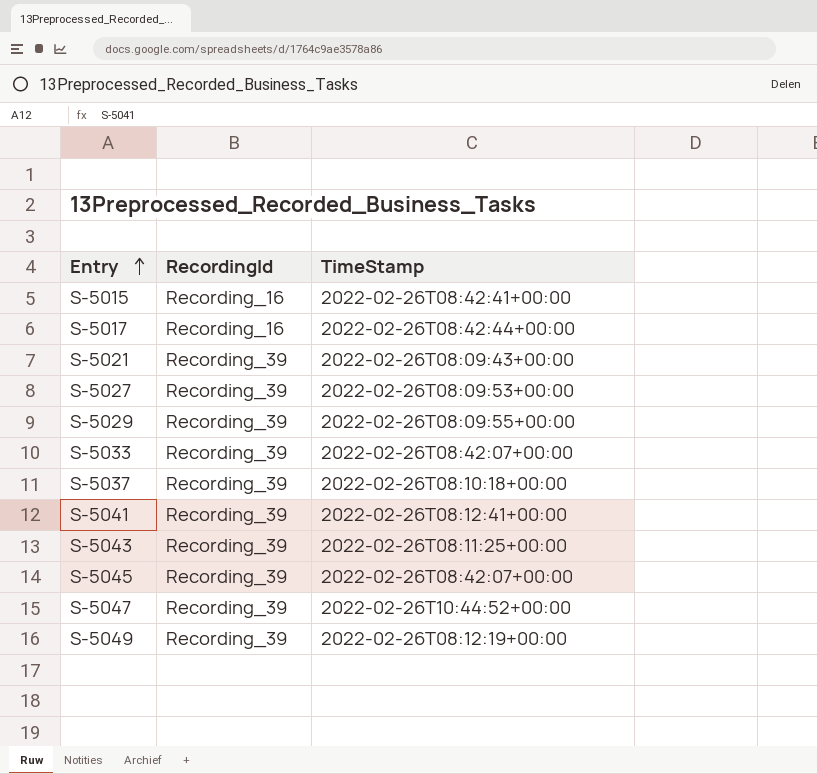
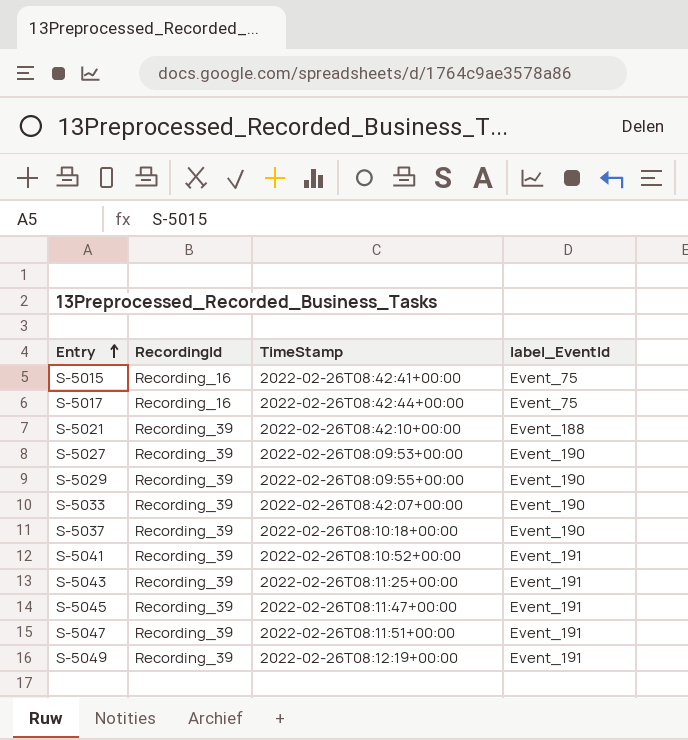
column label_EventId | position: none -> 4
S-5021 | TimeStamp: 2022-02-26T08:09:43+00:00 -> 2022-02-26T08:42:10+00:00
S-5041 | TimeStamp: 2022-02-26T08:12:41+00:00 -> 2022-02-26T08:10:52+00:00
S-5045 | TimeStamp: 2022-02-26T08:42:07+00:00 -> 2022-02-26T08:11:47+00:00
S-5047 | TimeStamp: 2022-02-26T10:44:52+00:00 -> 2022-02-26T08:11:51+00:00

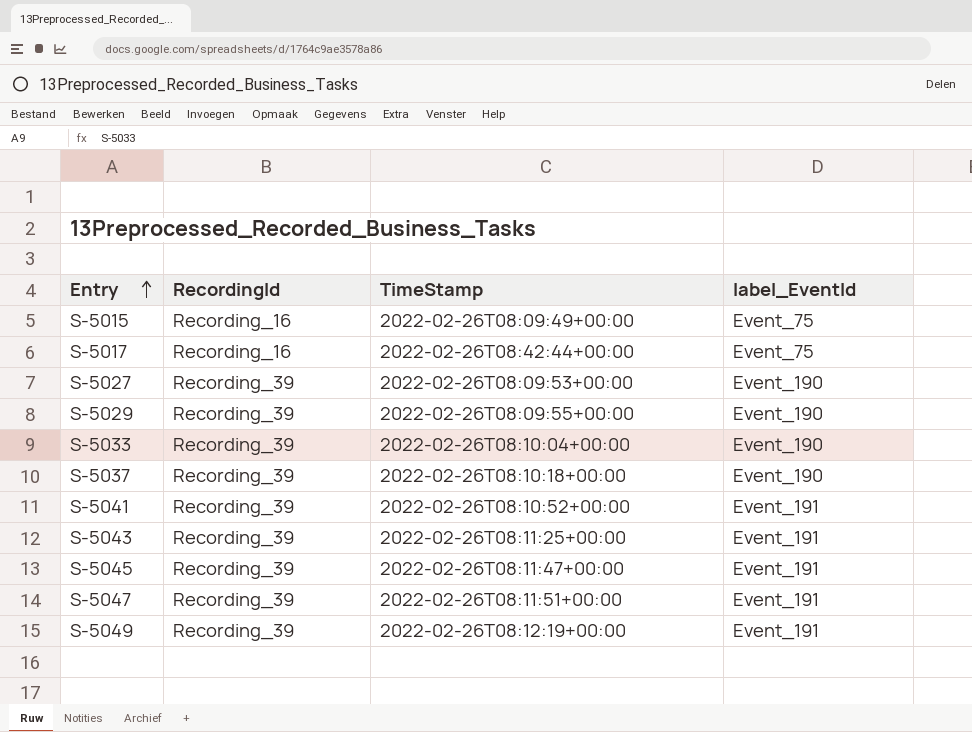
row S-5021: Recording_39 | 2022-02-26T08:42:10+00:00 | Event_188 -> none
S-5015 | TimeStamp: 2022-02-26T08:42:41+00:00 -> 2022-02-26T08:09:49+00:00
S-5033 | TimeStamp: 2022-02-26T08:42:07+00:00 -> 2022-02-26T08:10:04+00:00

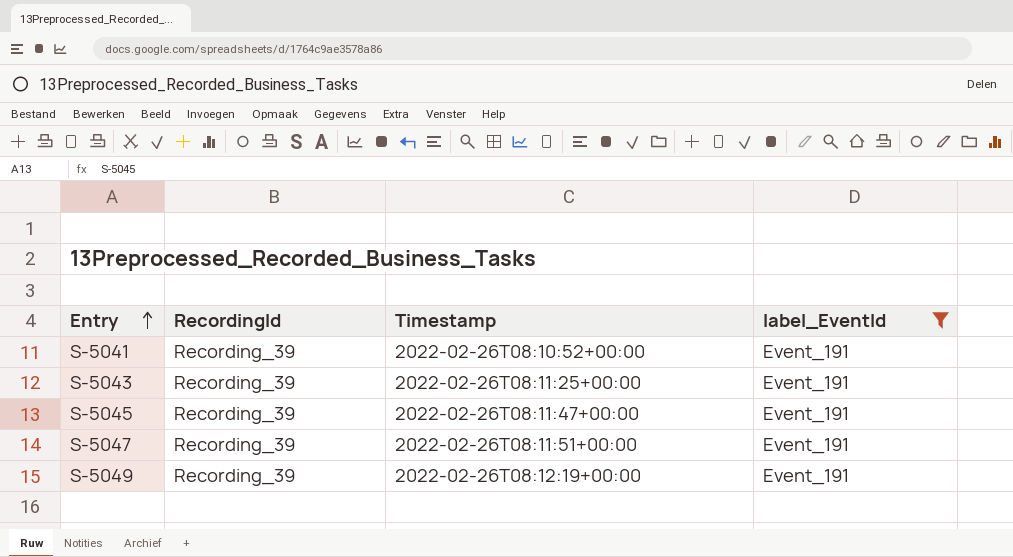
filter: none -> label_EventId = Event_191
column name: TimeStamp -> Timestamp

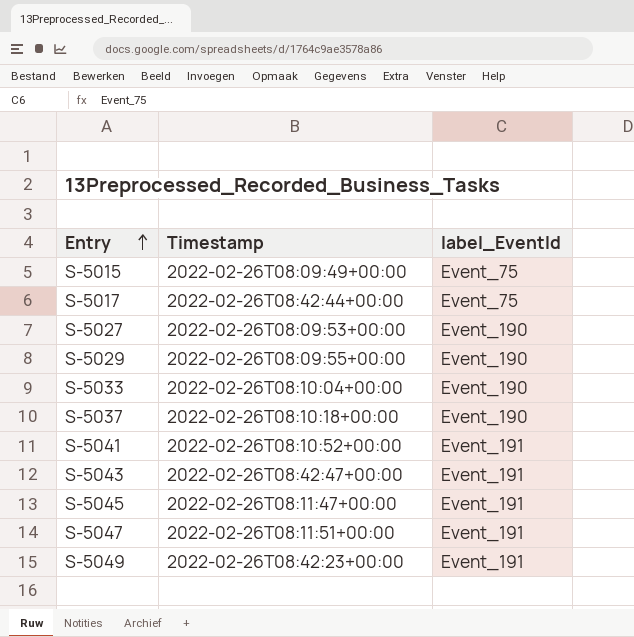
filter: label_EventId = Event_191 -> none
column RecordingId | position: 2 -> none
S-5043 | Timestamp: 2022-02-26T08:11:25+00:00 -> 2022-02-26T08:42:47+00:00
S-5049 | Timestamp: 2022-02-26T08:12:19+00:00 -> 2022-02-26T08:42:23+00:00

